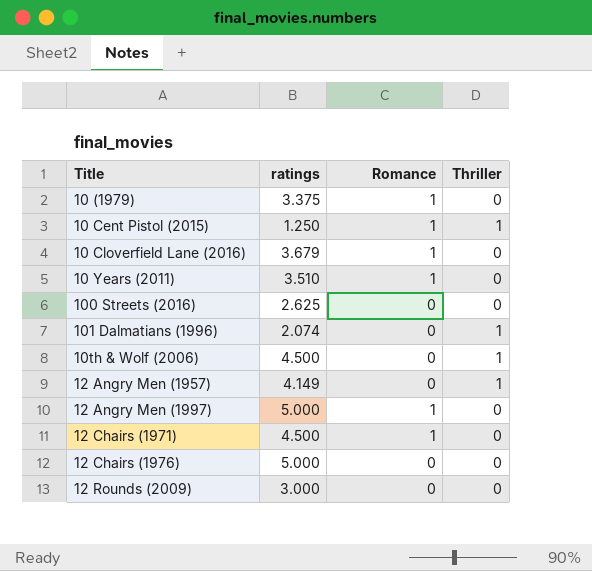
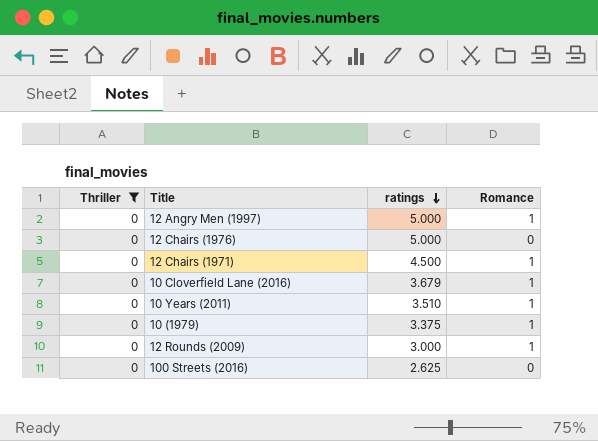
filter: none -> Thriller = 0
row order: none -> ratings descending
column Thriller | position: 4 -> 1
12 Rounds (2009) | Romance: 0 -> 1

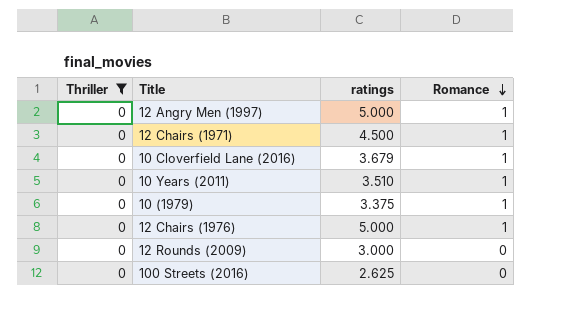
row order: ratings descending -> Romance descending
12 Chairs (1976) | Romance: 0 -> 1
12 Rounds (2009) | Romance: 1 -> 0

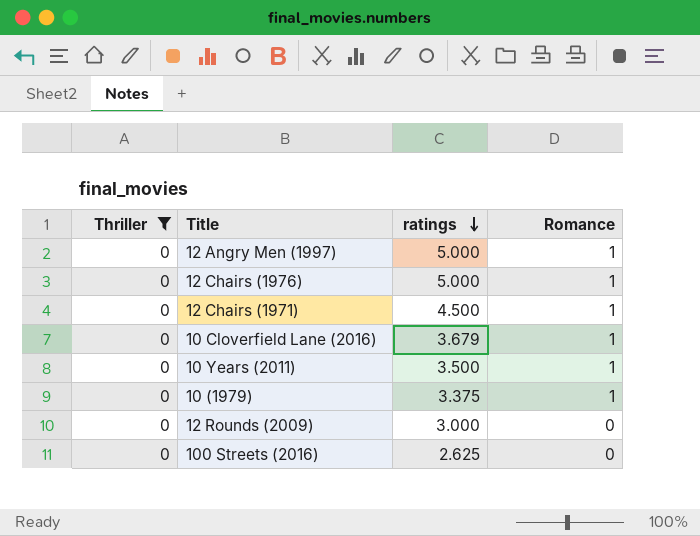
row order: Romance descending -> ratings descending
10 Years (2011) | ratings: 3.510 -> 3.500

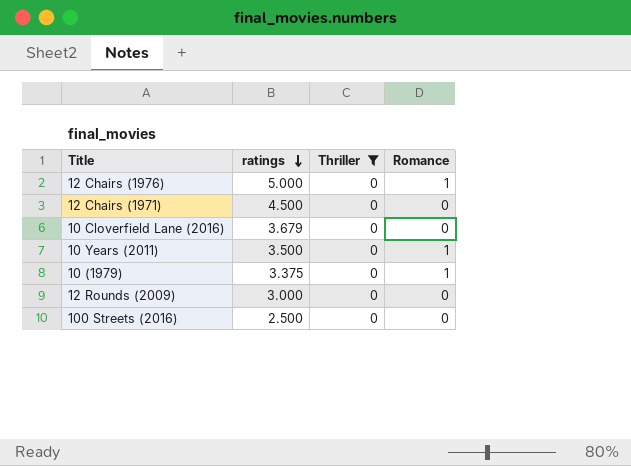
column Thriller | position: 1 -> 3
row 12 Angry Men (1997): 0 | 5.000 | 1 -> none
12 Chairs (1971) | Romance: 1 -> 0
10 Cloverfield Lane (2016) | Romance: 1 -> 0
100 Streets (2016) | ratings: 2.625 -> 2.500

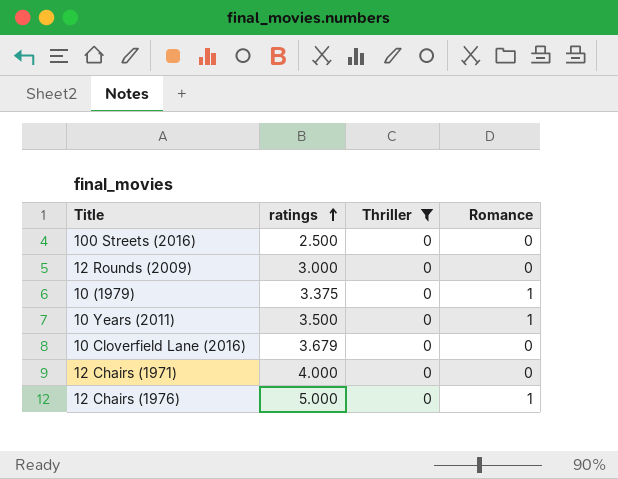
row order: ratings descending -> ratings ascending
12 Chairs (1971) | ratings: 4.500 -> 4.000

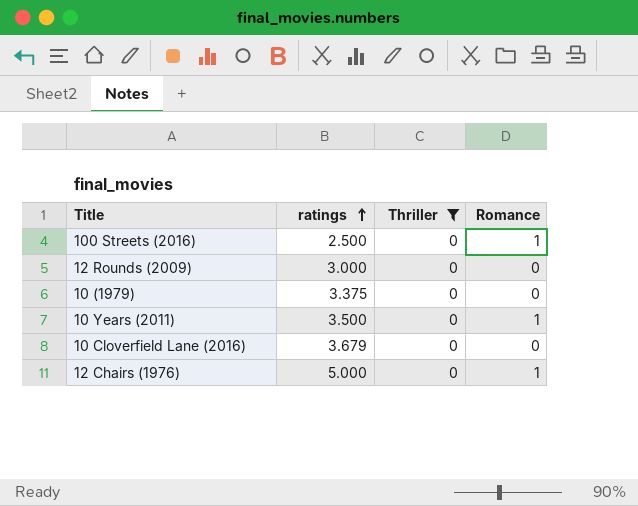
row 12 Chairs (1971): 4.000 | 0 | 0 -> none
100 Streets (2016) | Romance: 0 -> 1
10 (1979) | Romance: 1 -> 0

